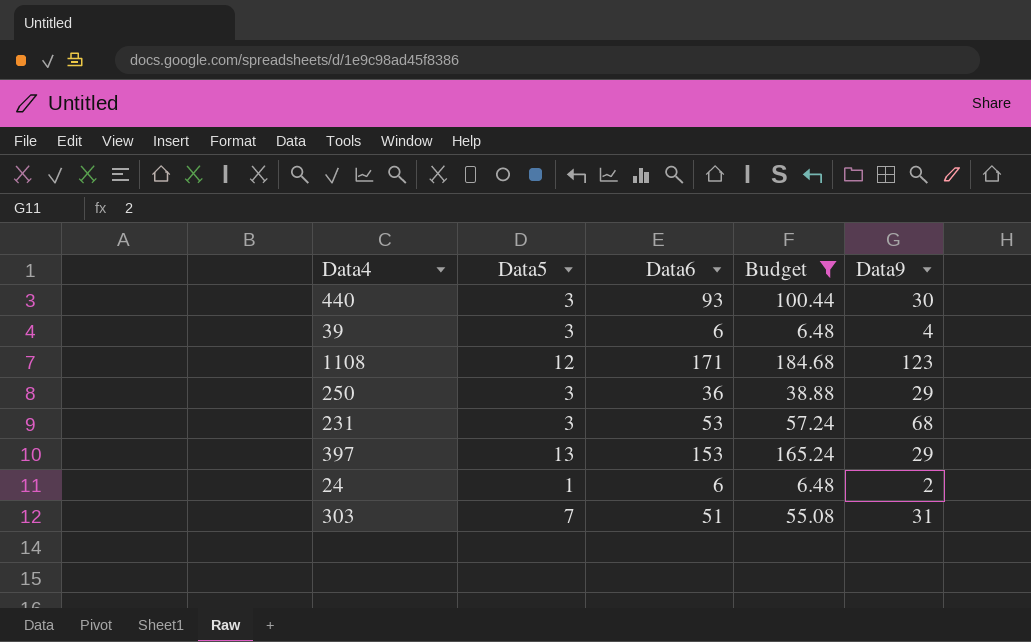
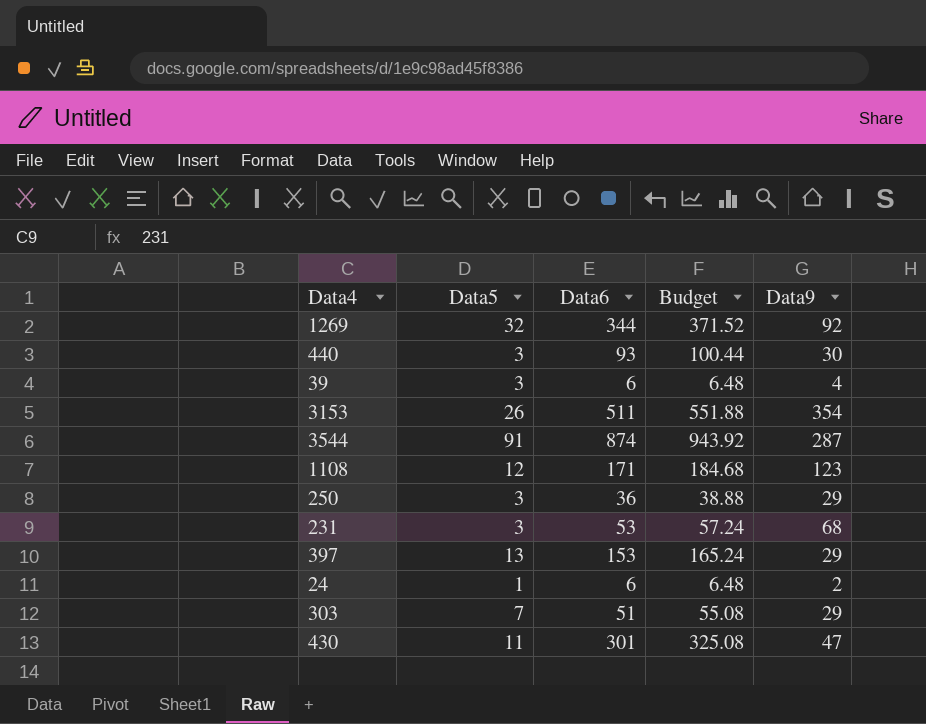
filter: Budget <= 184.68 -> none
303 | Data9: 31 -> 29

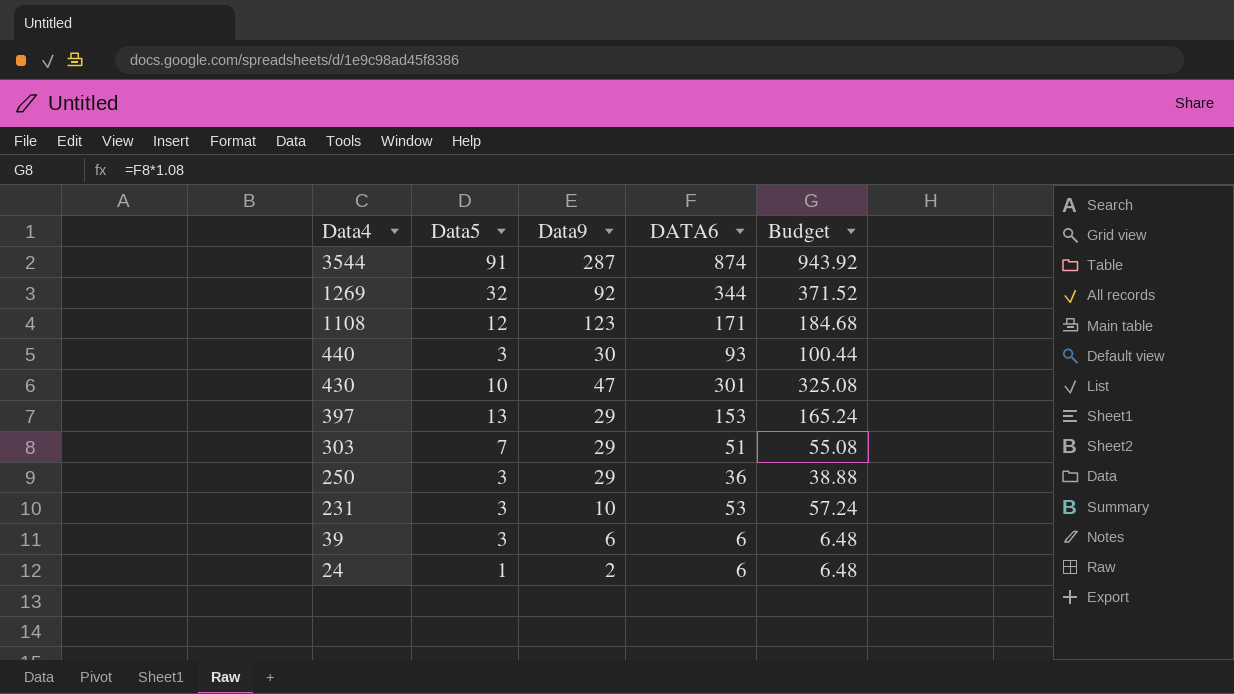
row order: none -> Data4 descending
column Data9 | position: 5 -> 3
column name: Data6 -> DATA6
row 3153: 26 | 511 | 551.88 | 354 -> none
430 | Data5: 11 -> 10
231 | Data9: 68 -> 10
39 | Data9: 4 -> 6

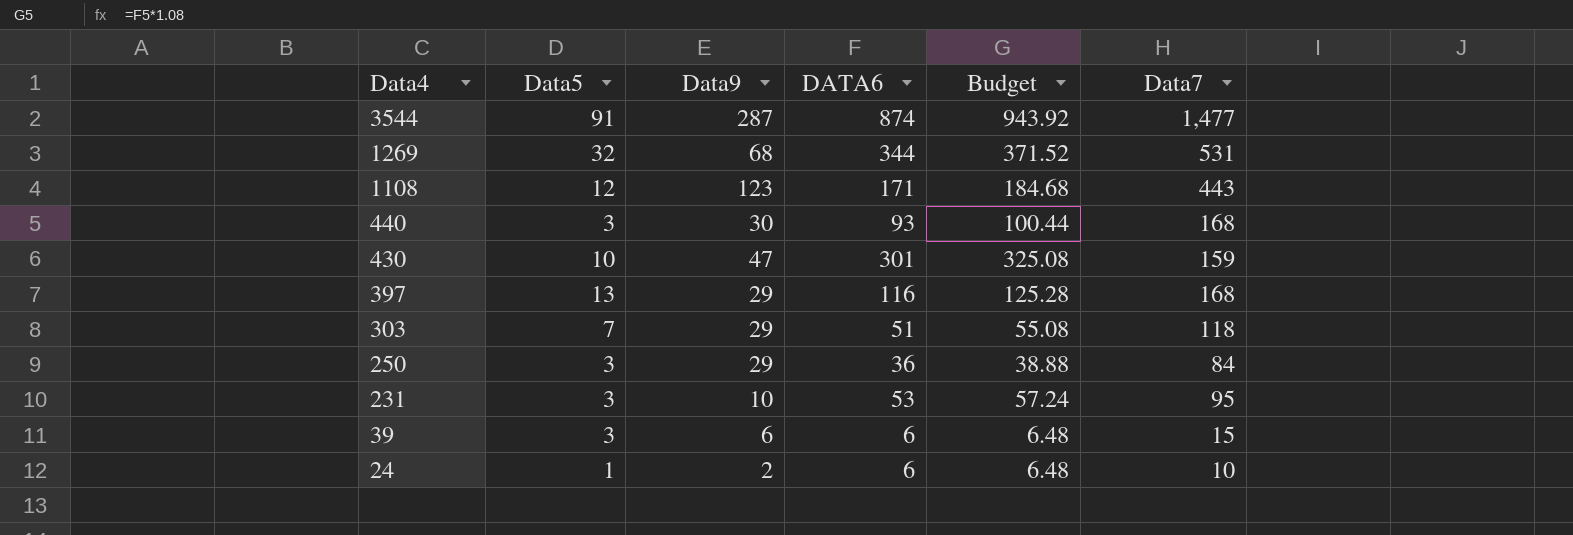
column Data7 | position: none -> 6
1269 | Data9: 92 -> 68
397 | DATA6: 153 -> 116
397 | Budget: 165.24 -> 125.28

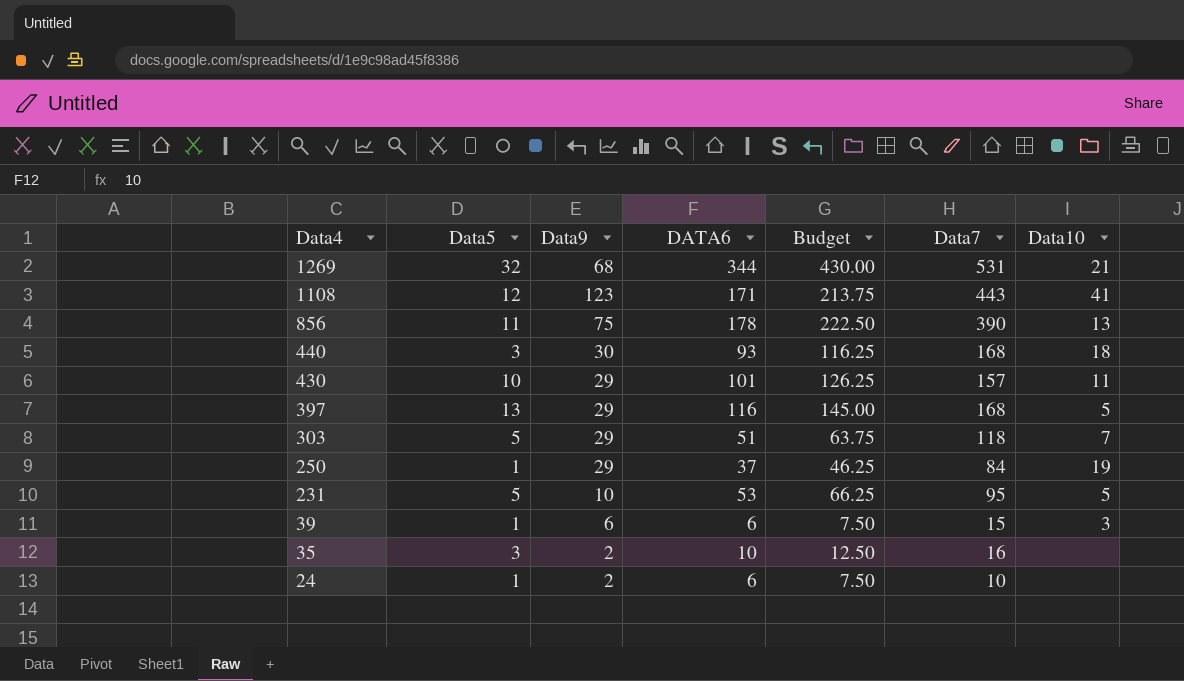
column Budget | formula: [DATA6] * 1.08 -> [DATA6] * 1.25
column Data10 | position: none -> 7
row 3544: 91 | 287 | 874 | 943.92 | 1,477 -> none
row 856: none -> 11 | 75 | 178 | 222.50 | 390 | 13
430 | Data9: 47 -> 29
430 | DATA6: 301 -> 101
430 | Data7: 159 -> 157
303 | Data5: 7 -> 5
250 | Data5: 3 -> 1
250 | DATA6: 36 -> 37
231 | Data5: 3 -> 5
39 | Data5: 3 -> 1
row 35: none -> 3 | 2 | 10 | 12.50 | 16 | none

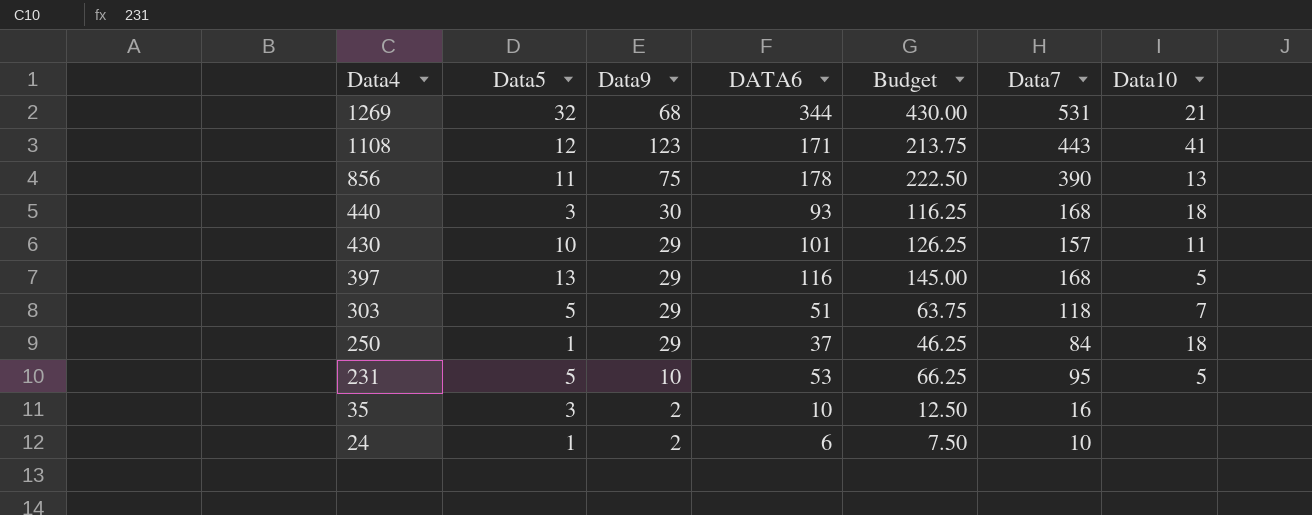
row 39: 1 | 6 | 6 | 7.50 | 15 | 3 -> none
250 | Data10: 19 -> 18

